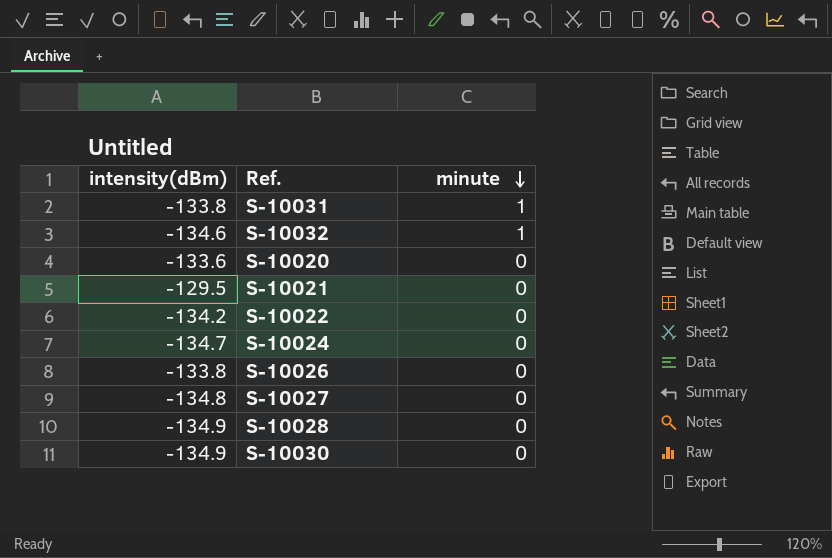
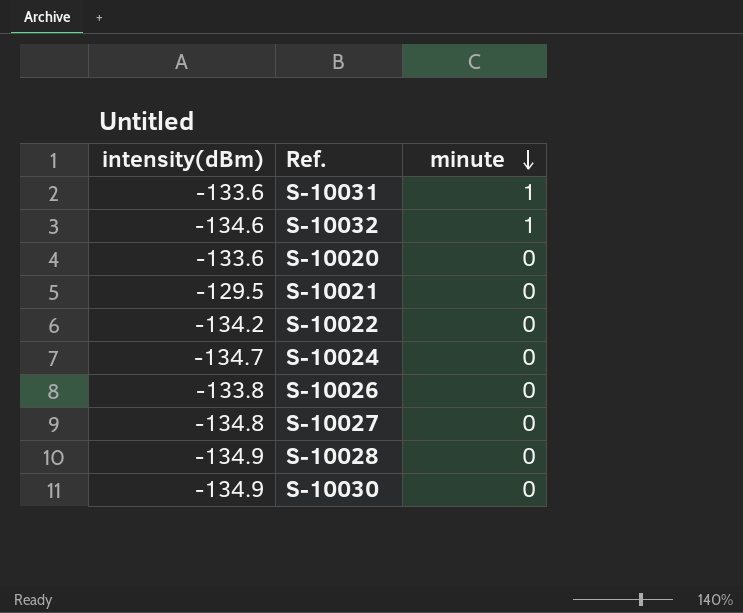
S-10031 | intensity(dBm): -133.8 -> -133.6

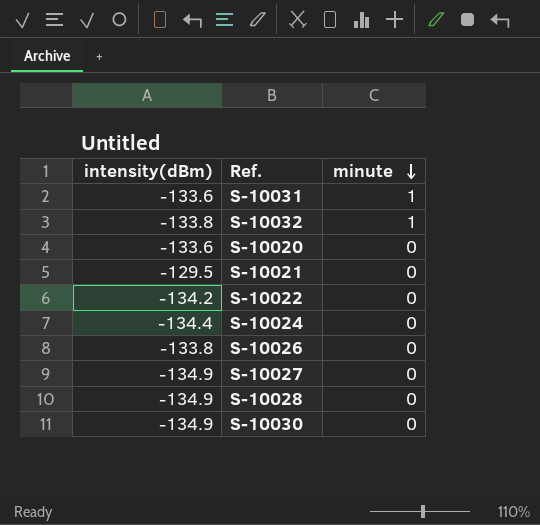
S-10032 | intensity(dBm): -134.6 -> -133.8
S-10024 | intensity(dBm): -134.7 -> -134.4
S-10027 | intensity(dBm): -134.8 -> -134.9

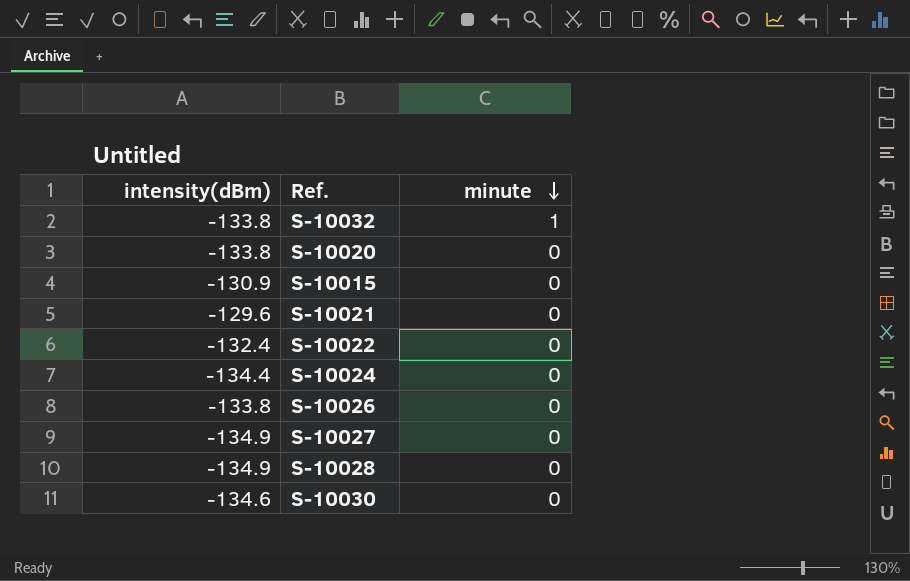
row S-10031: -133.6 | 1 -> none
S-10020 | intensity(dBm): -133.6 -> -133.8
row S-10015: none -> -130.9 | 0
S-10021 | intensity(dBm): -129.5 -> -129.6
S-10022 | intensity(dBm): -134.2 -> -132.4
S-10030 | intensity(dBm): -134.9 -> -134.6

